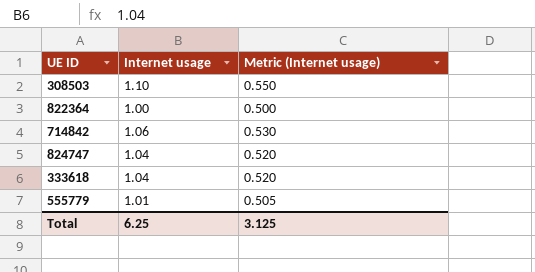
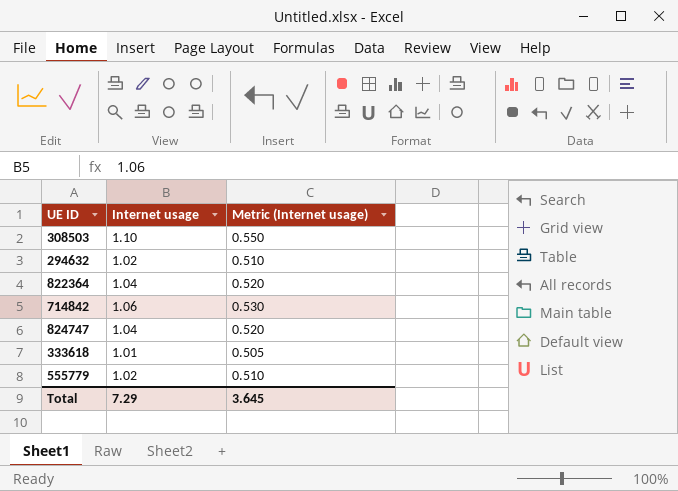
row 294632: none -> 1.02 | 0.510
822364 | Internet usage: 1.00 -> 1.04
822364 | Metric (Internet usage): 0.500 -> 0.520
333618 | Internet usage: 1.04 -> 1.01
333618 | Metric (Internet usage): 0.520 -> 0.505
555779 | Internet usage: 1.01 -> 1.02
555779 | Metric (Internet usage): 0.505 -> 0.510
Total | Internet usage: 6.25 -> 7.29
Total | Metric (Internet usage): 3.125 -> 3.645

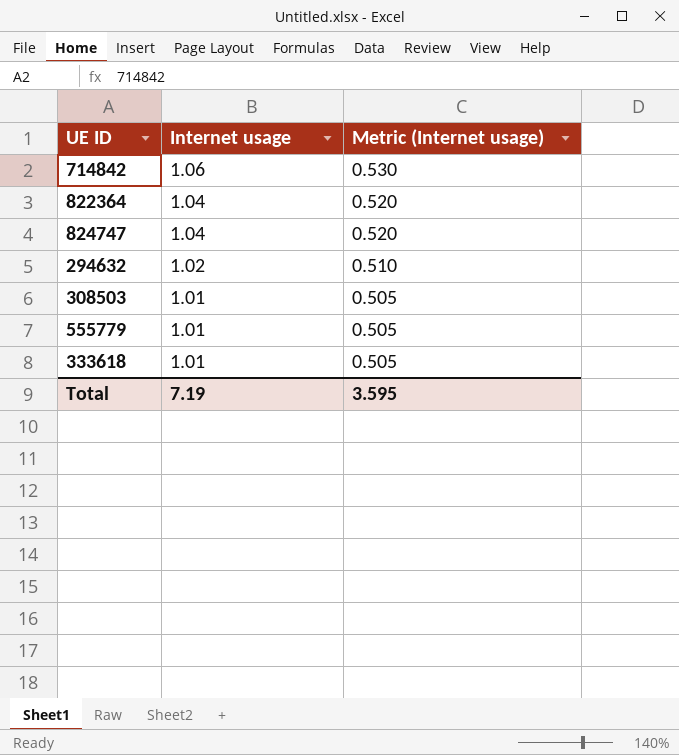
row order: none -> Internet usage descending
308503 | Internet usage: 1.10 -> 1.01
308503 | Metric (Internet usage): 0.550 -> 0.505
555779 | Internet usage: 1.02 -> 1.01
555779 | Metric (Internet usage): 0.510 -> 0.505
Total | Internet usage: 7.29 -> 7.19
Total | Metric (Internet usage): 3.645 -> 3.595

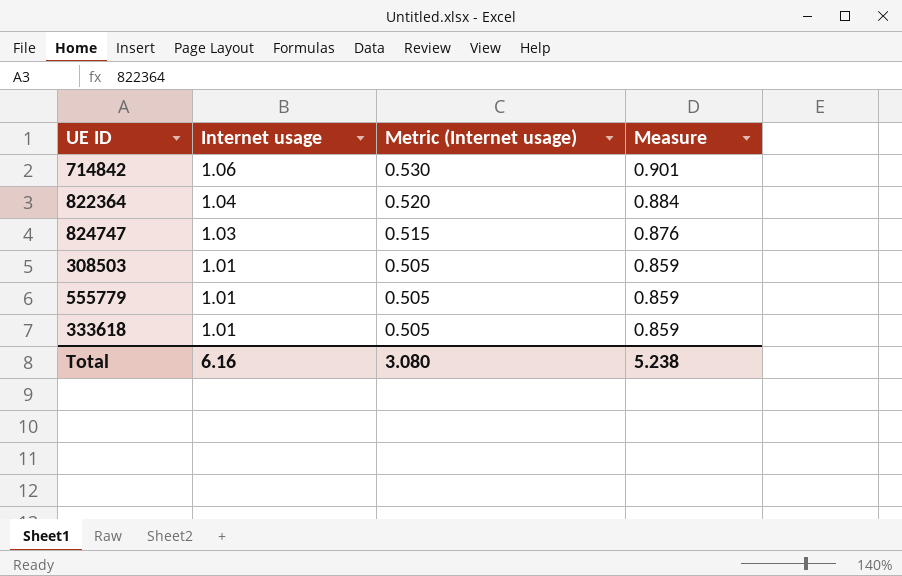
column Measure | formula: none -> [Internet usage] * 0.85
row 294632: 1.02 | 0.510 -> none
824747 | Internet usage: 1.04 -> 1.03
824747 | Metric (Internet usage): 0.520 -> 0.515
Total | Internet usage: 7.19 -> 6.16
Total | Metric (Internet usage): 3.595 -> 3.080

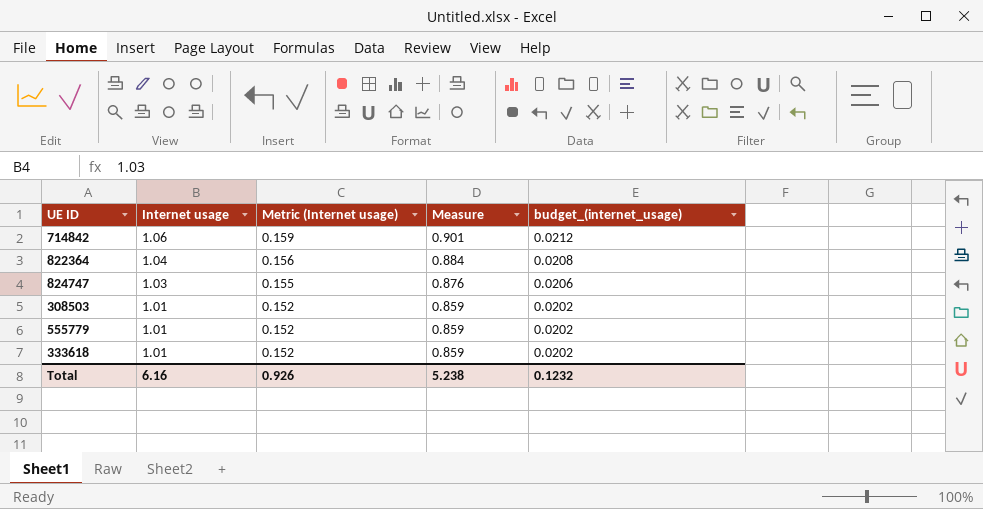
column Metric (Internet usage) | formula: [Internet usage] * 0.5 -> [Internet usage] * 0.15
column budget_(internet_usage) | formula: none -> [Internet usage] * 0.02
Total | Metric (Internet usage): 3.080 -> 0.926

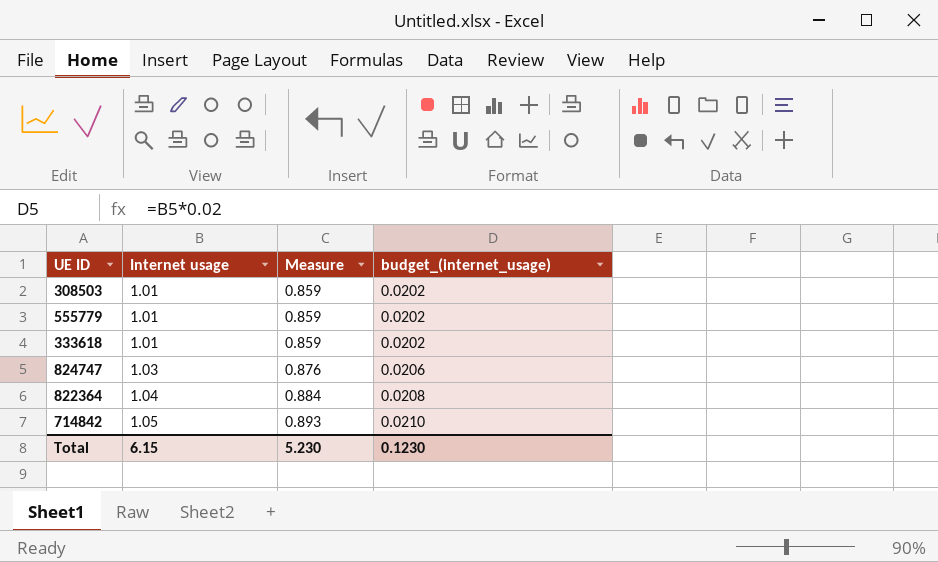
row order: Internet usage descending -> Internet usage ascending
column Metric (Internet usage) | formula: [Internet usage] * 0.15 -> none
714842 | Internet usage: 1.06 -> 1.05
714842 | Measure: 0.901 -> 0.893
714842 | budget_(internet_usage): 0.0212 -> 0.0210
Total | Internet usage: 6.16 -> 6.15
Total | Measure: 5.238 -> 5.230
Total | budget_(internet_usage): 0.1232 -> 0.1230

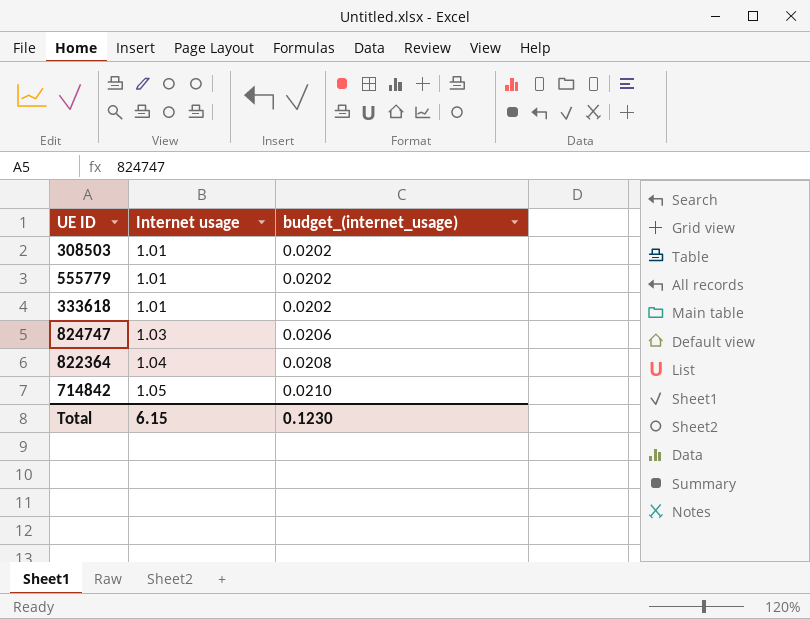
column Measure | formula: [Internet usage] * 0.85 -> none

